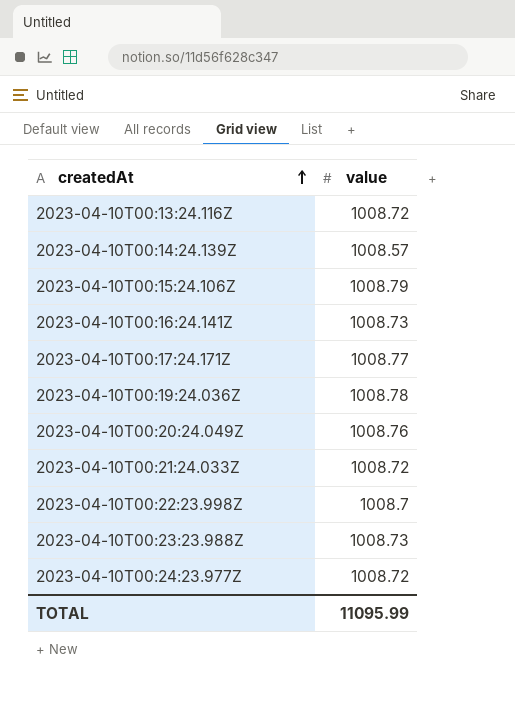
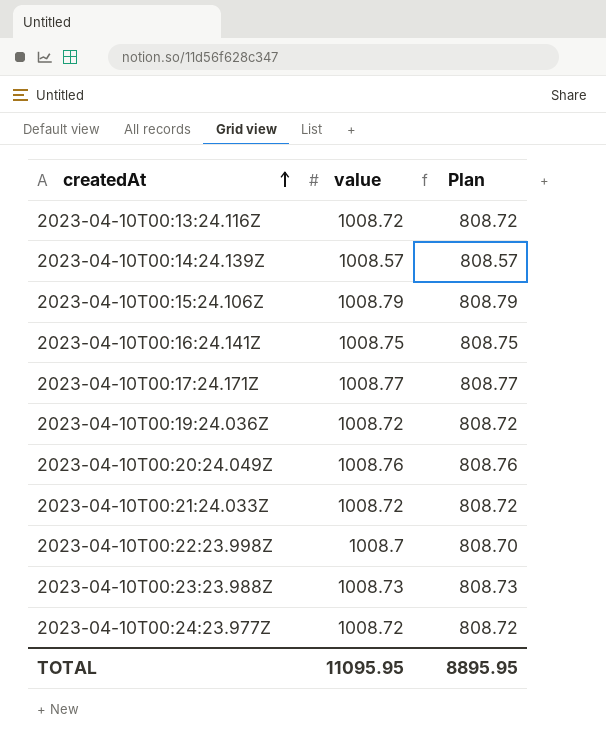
column Plan | formula: none -> [value] - 200
2023-04-10T00:16:24.141Z | value: 1008.73 -> 1008.75
2023-04-10T00:19:24.036Z | value: 1008.78 -> 1008.72
TOTAL | value: 11095.99 -> 11095.95

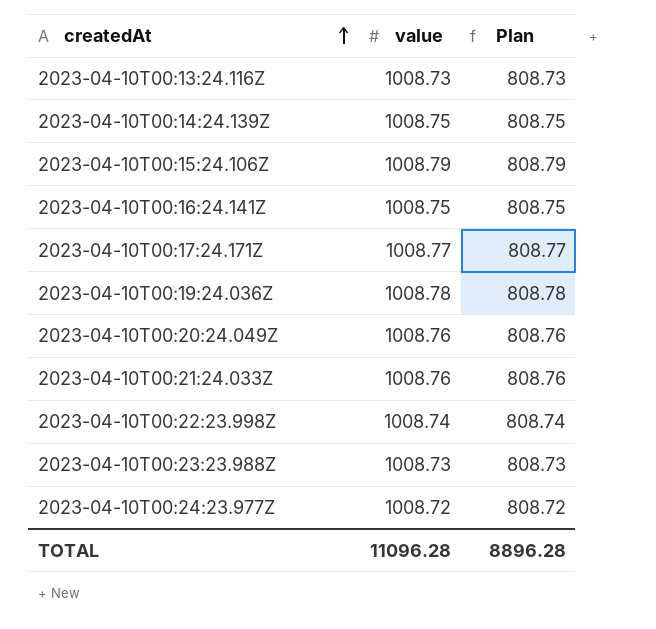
2023-04-10T00:13:24.116Z | value: 1008.72 -> 1008.73
2023-04-10T00:13:24.116Z | Plan: 808.72 -> 808.73
2023-04-10T00:14:24.139Z | value: 1008.57 -> 1008.75
2023-04-10T00:14:24.139Z | Plan: 808.57 -> 808.75
2023-04-10T00:19:24.036Z | value: 1008.72 -> 1008.78
2023-04-10T00:19:24.036Z | Plan: 808.72 -> 808.78
2023-04-10T00:21:24.033Z | value: 1008.72 -> 1008.76
2023-04-10T00:21:24.033Z | Plan: 808.72 -> 808.76
2023-04-10T00:22:23.998Z | value: 1008.7 -> 1008.74
2023-04-10T00:22:23.998Z | Plan: 808.70 -> 808.74
TOTAL | value: 11095.95 -> 11096.28
TOTAL | Plan: 8895.95 -> 8896.28

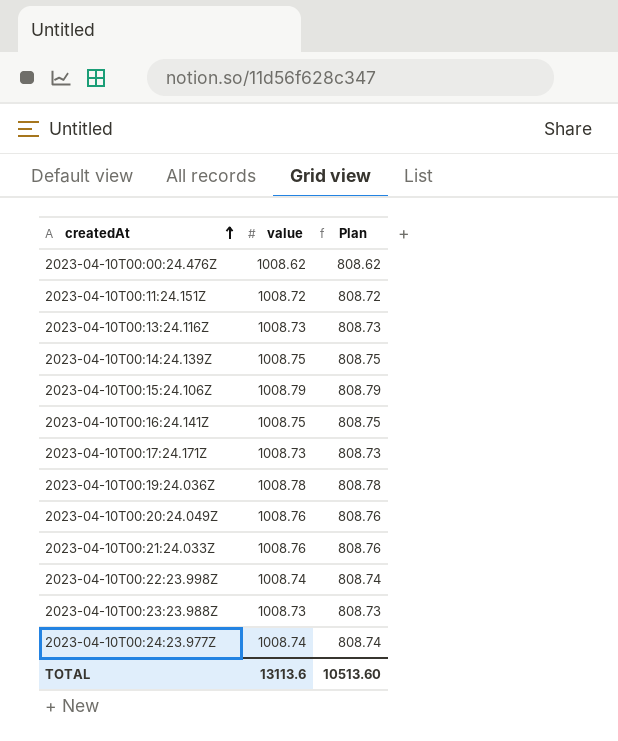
row 2023-04-10T00:00:24.476Z: none -> 1008.62 | 808.62
row 2023-04-10T00:11:24.151Z: none -> 1008.72 | 808.72
2023-04-10T00:17:24.171Z | value: 1008.77 -> 1008.73
2023-04-10T00:17:24.171Z | Plan: 808.77 -> 808.73
2023-04-10T00:24:23.977Z | value: 1008.72 -> 1008.74
2023-04-10T00:24:23.977Z | Plan: 808.72 -> 808.74
TOTAL | value: 11096.28 -> 13113.6
TOTAL | Plan: 8896.28 -> 10513.60

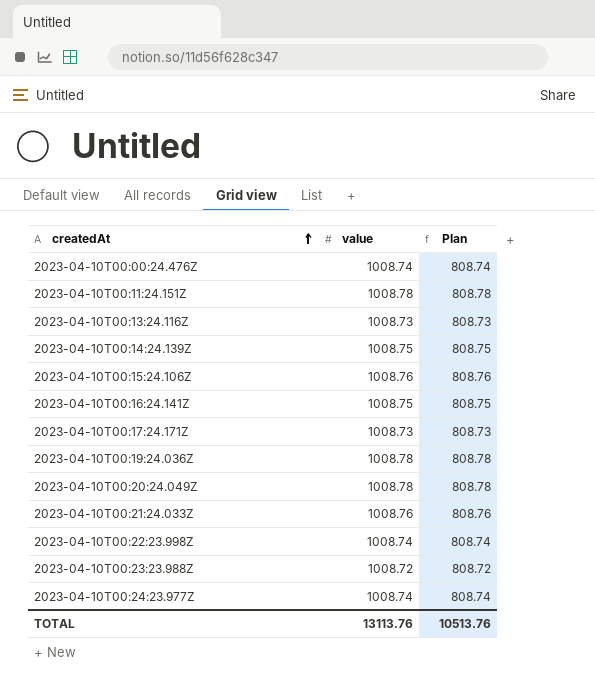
2023-04-10T00:00:24.476Z | value: 1008.62 -> 1008.74
2023-04-10T00:00:24.476Z | Plan: 808.62 -> 808.74
2023-04-10T00:11:24.151Z | value: 1008.72 -> 1008.78
2023-04-10T00:11:24.151Z | Plan: 808.72 -> 808.78
2023-04-10T00:15:24.106Z | value: 1008.79 -> 1008.76
2023-04-10T00:15:24.106Z | Plan: 808.79 -> 808.76
2023-04-10T00:20:24.049Z | value: 1008.76 -> 1008.78
2023-04-10T00:20:24.049Z | Plan: 808.76 -> 808.78
2023-04-10T00:23:23.988Z | value: 1008.73 -> 1008.72
2023-04-10T00:23:23.988Z | Plan: 808.73 -> 808.72
TOTAL | value: 13113.6 -> 13113.76
TOTAL | Plan: 10513.60 -> 10513.76

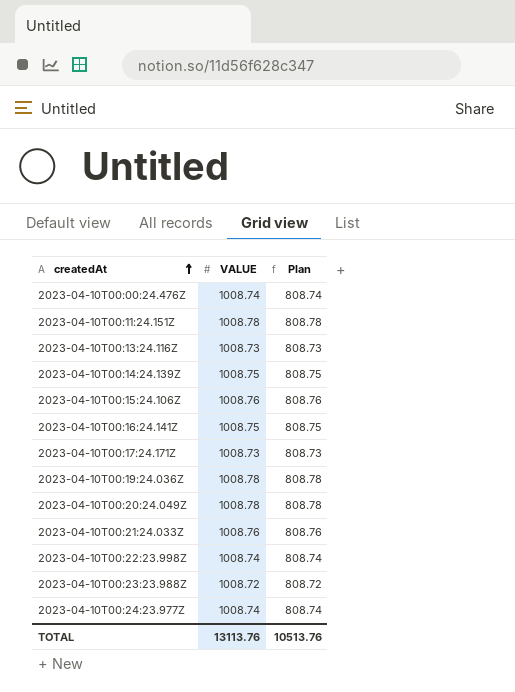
column name: value -> VALUE

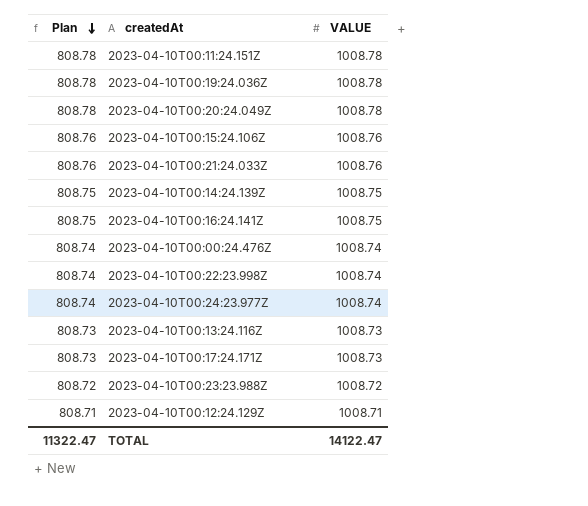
row order: createdAt ascending -> Plan descending
column Plan | position: 3 -> 1
row 2023-04-10T00:12:24.129Z: none -> 808.71 | 1008.71
TOTAL | Plan: 10513.76 -> 11322.47
TOTAL | VALUE: 13113.76 -> 14122.47

